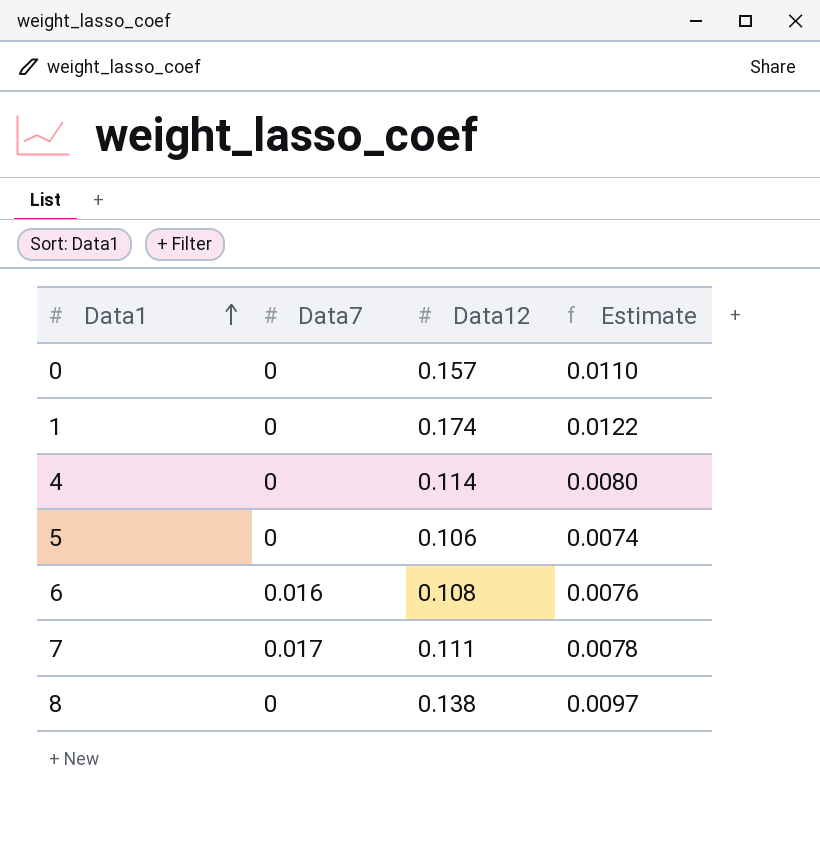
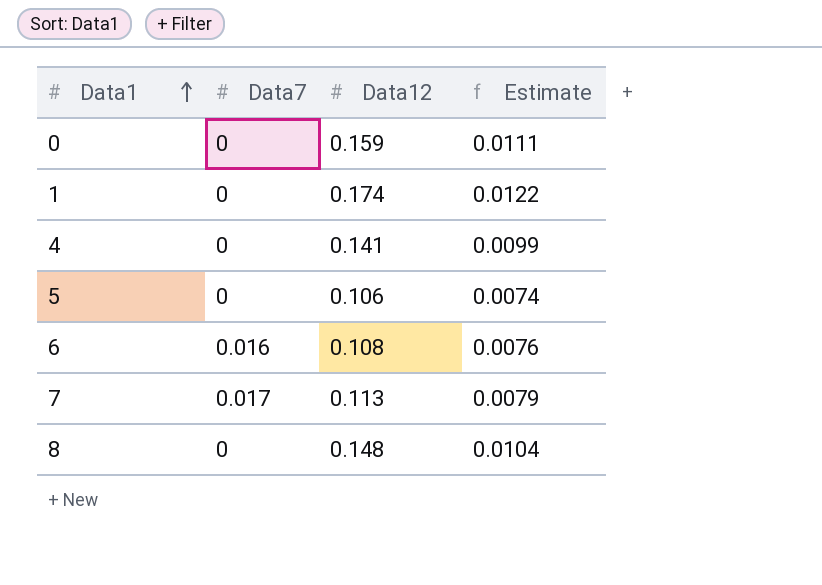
0 | Data12: 0.157 -> 0.159
0 | Estimate: 0.0110 -> 0.0111
4 | Data12: 0.114 -> 0.141
4 | Estimate: 0.0080 -> 0.0099
7 | Data12: 0.111 -> 0.113
7 | Estimate: 0.0078 -> 0.0079
8 | Data12: 0.138 -> 0.148
8 | Estimate: 0.0097 -> 0.0104

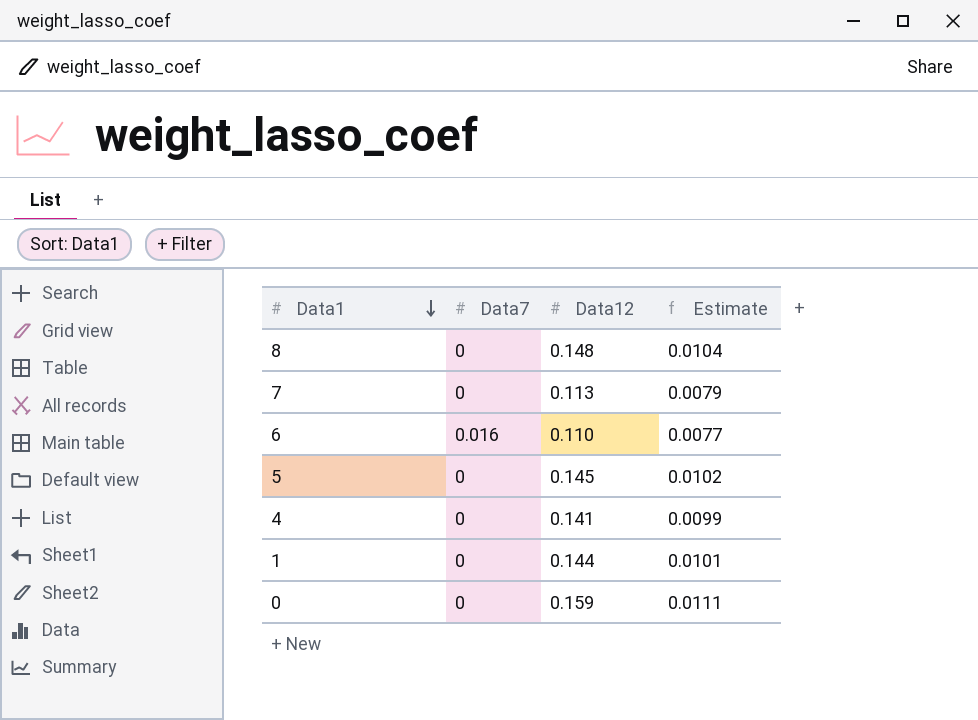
row order: Data1 ascending -> Data1 descending
7 | Data7: 0.017 -> 0
6 | Data12: 0.108 -> 0.110
6 | Estimate: 0.0076 -> 0.0077
5 | Data12: 0.106 -> 0.145
5 | Estimate: 0.0074 -> 0.0102
1 | Data12: 0.174 -> 0.144
1 | Estimate: 0.0122 -> 0.0101

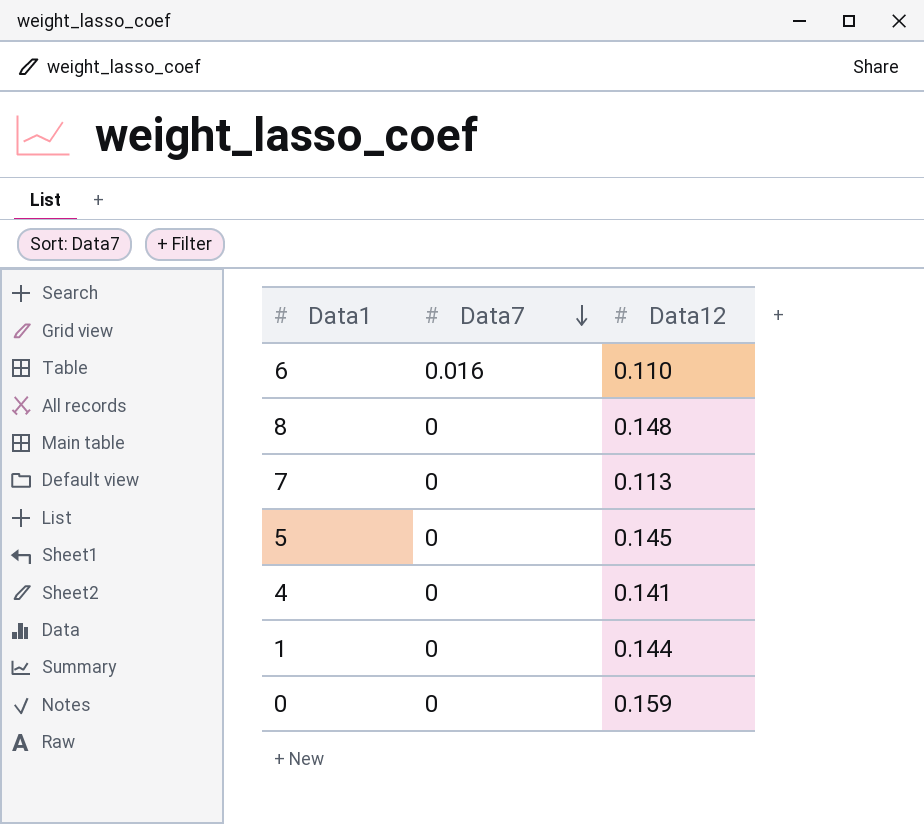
row order: Data1 descending -> Data7 descending
column Estimate | formula: [Data12] * 0.07 -> none

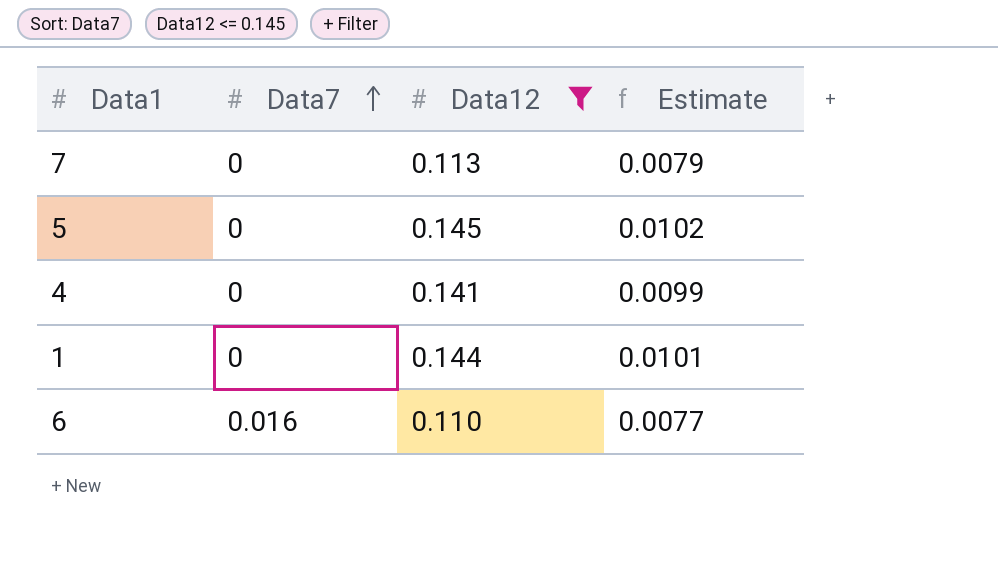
filter: none -> Data12 <= 0.145
row order: Data7 descending -> Data7 ascending
column Estimate | formula: none -> [Data12] * 0.07

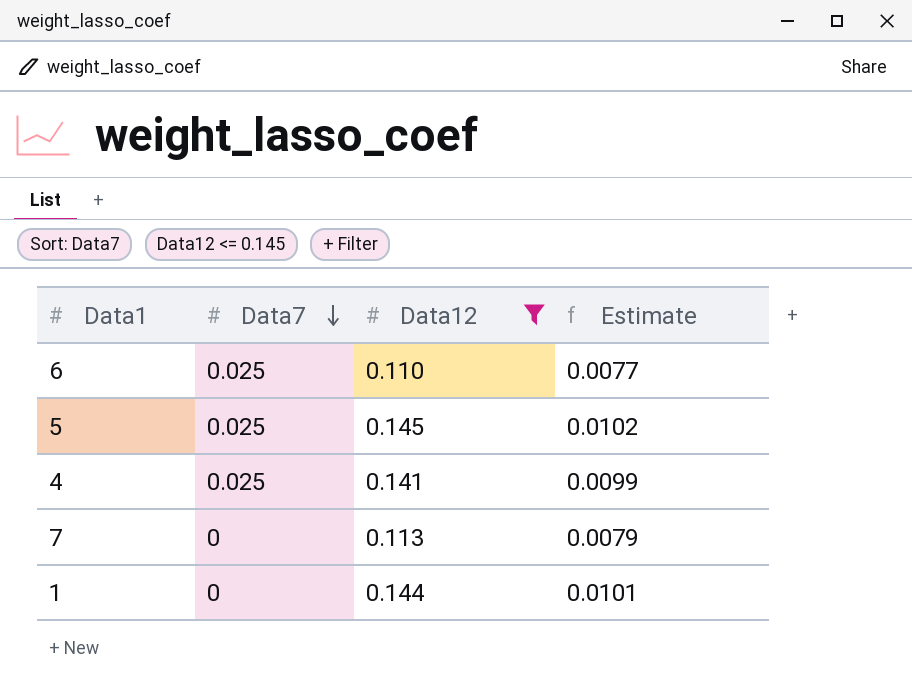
row order: Data7 ascending -> Data7 descending
6 | Data7: 0.016 -> 0.025
5 | Data7: 0 -> 0.025
4 | Data7: 0 -> 0.025

